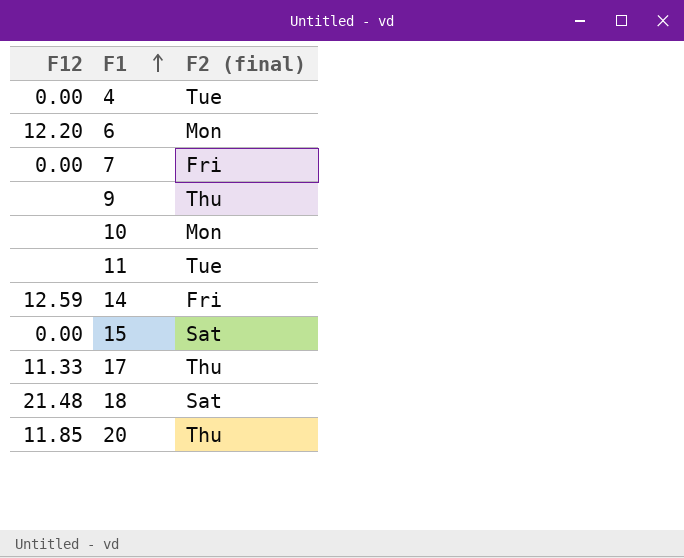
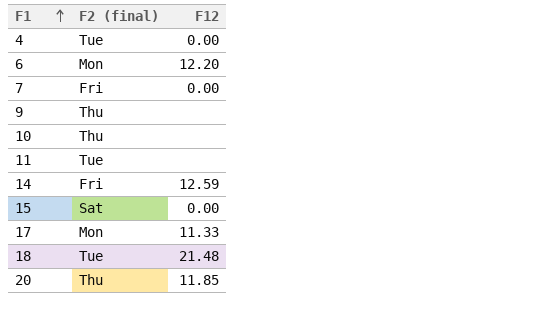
column F12 | position: 1 -> 3
10 | F2 (final): Mon -> Thu
17 | F2 (final): Thu -> Mon
18 | F2 (final): Sat -> Tue

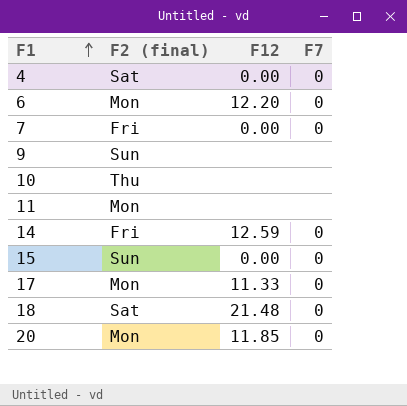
column F7 | position: none -> 4
4 | F2 (final): Tue -> Sat
9 | F2 (final): Thu -> Sun
11 | F2 (final): Tue -> Mon
15 | F2 (final): Sat -> Sun
18 | F2 (final): Tue -> Sat
20 | F2 (final): Thu -> Mon

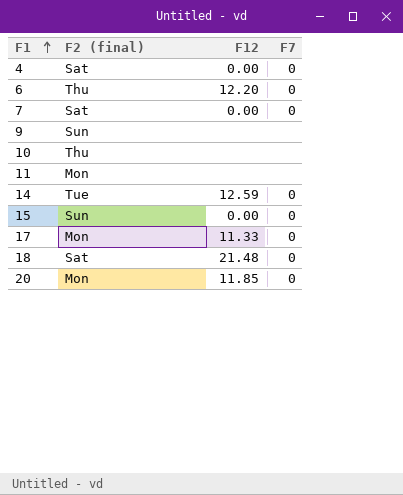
6 | F2 (final): Mon -> Thu
7 | F2 (final): Fri -> Sat
14 | F2 (final): Fri -> Tue

